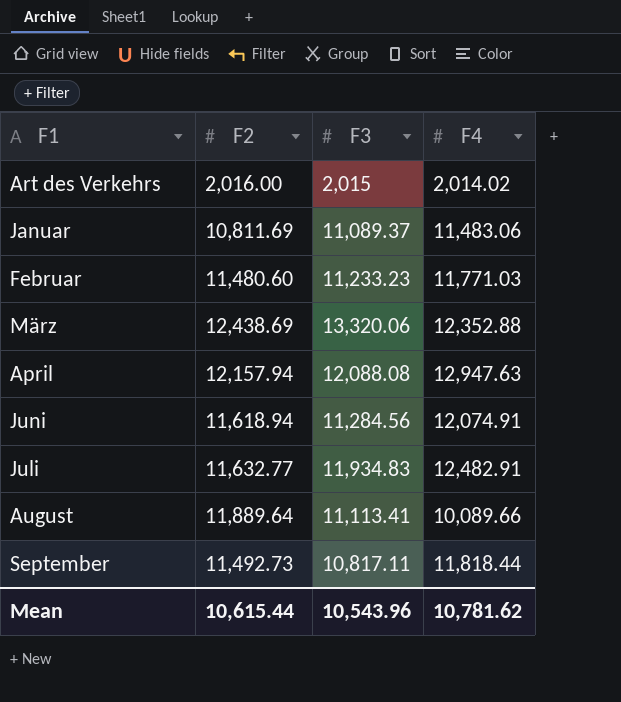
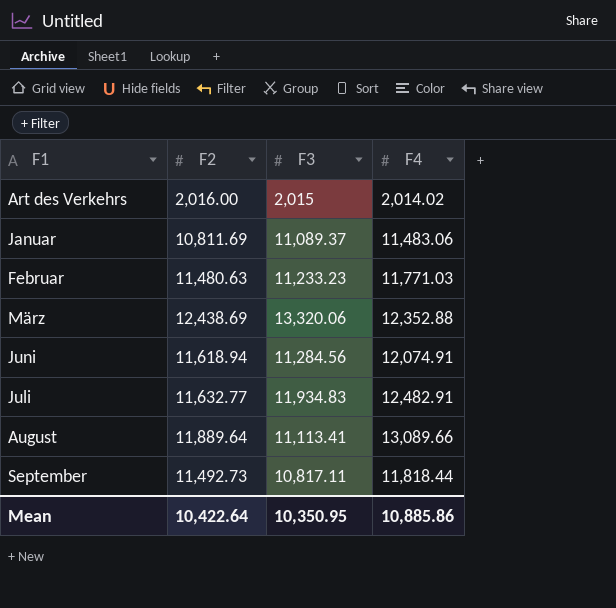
row April: 12,157.94 | 12,088.08 | 12,947.63 -> none
Februar | F2: 11,480.60 -> 11,480.63
August | F4: 10,089.66 -> 13,089.66
Mean | F2: 10,615.44 -> 10,422.64
Mean | F3: 10,543.96 -> 10,350.95
Mean | F4: 10,781.62 -> 10,885.86

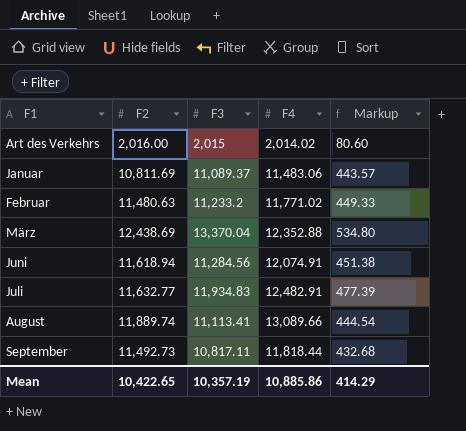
column Markup | formula: none -> [F3] * 0.04
Februar | F3: 11,233.23 -> 11,233.2
Februar | F4: 11,771.03 -> 11,771.02
März | F3: 13,320.06 -> 13,370.04
August | F2: 11,889.64 -> 11,889.74
Mean | F2: 10,422.64 -> 10,422.65
Mean | F3: 10,350.95 -> 10,357.19

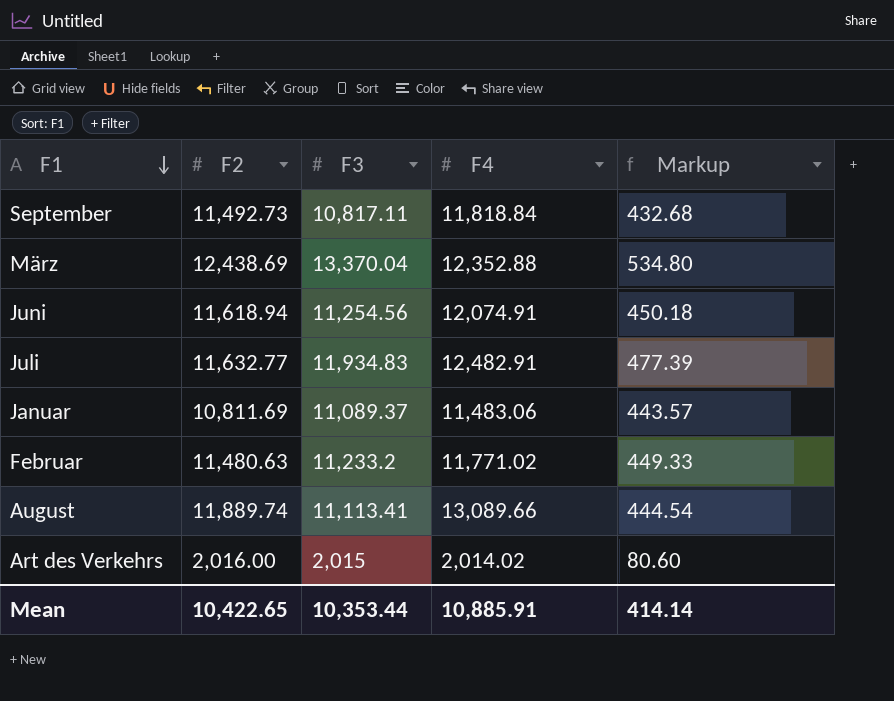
row order: none -> F1 descending
September | F4: 11,818.44 -> 11,818.84
Juni | F3: 11,284.56 -> 11,254.56
Juni | Markup: 451.38 -> 450.18
Mean | F3: 10,357.19 -> 10,353.44
Mean | F4: 10,885.86 -> 10,885.91
Mean | Markup: 414.29 -> 414.14

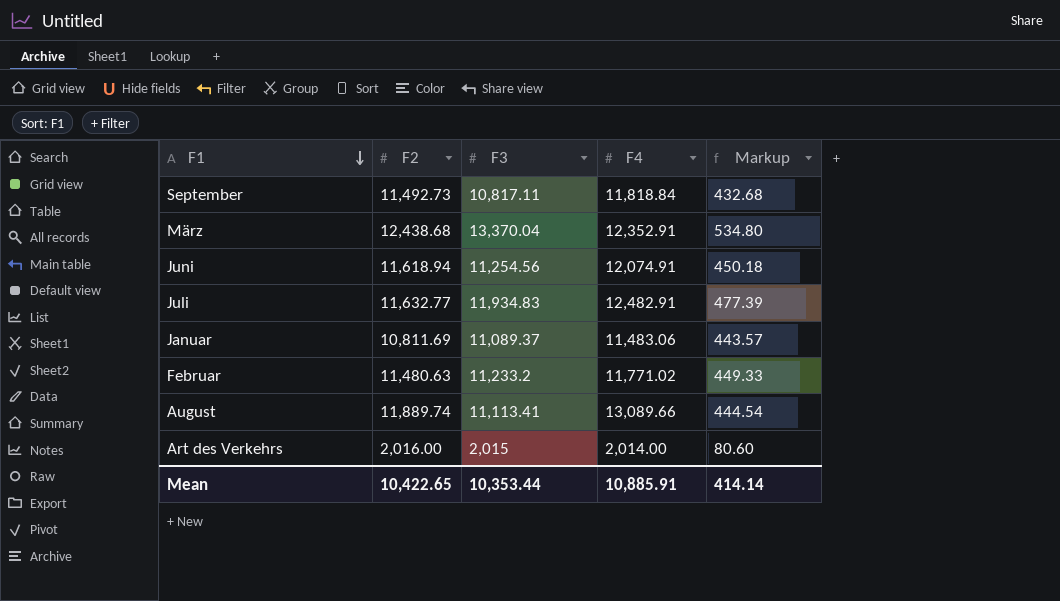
März | F2: 12,438.69 -> 12,438.68
März | F4: 12,352.88 -> 12,352.91
Art des Verkehrs | F4: 2,014.02 -> 2,014.00

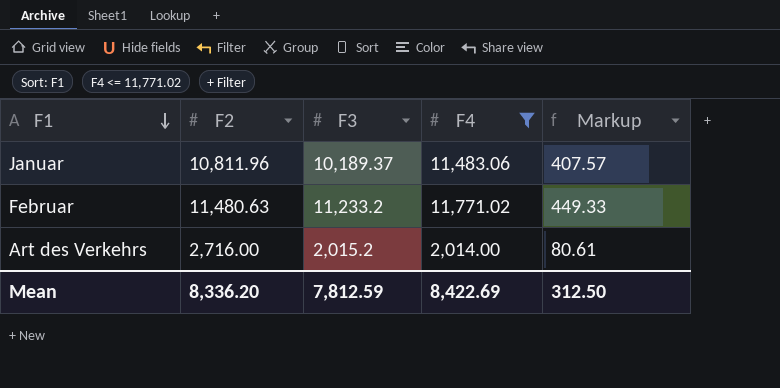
filter: none -> F4 <= 11,771.02
Januar | F2: 10,811.69 -> 10,811.96
Januar | F3: 11,089.37 -> 10,189.37
Januar | Markup: 443.57 -> 407.57
Art des Verkehrs | F2: 2,016.00 -> 2,716.00
Art des Verkehrs | F3: 2,015 -> 2,015.2
Art des Verkehrs | Markup: 80.60 -> 80.61
Mean | F2: 10,422.65 -> 8,336.20
Mean | F3: 10,353.44 -> 7,812.59
Mean | F4: 10,885.91 -> 8,422.69
Mean | Markup: 414.14 -> 312.50

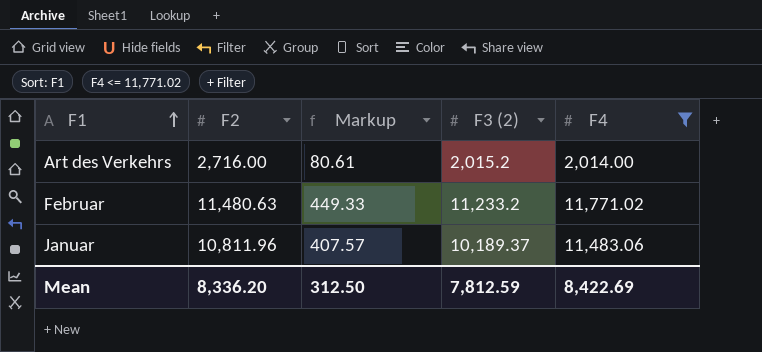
row order: F1 descending -> F1 ascending
column Markup | position: 5 -> 3
column name: F3 -> F3 (2)

